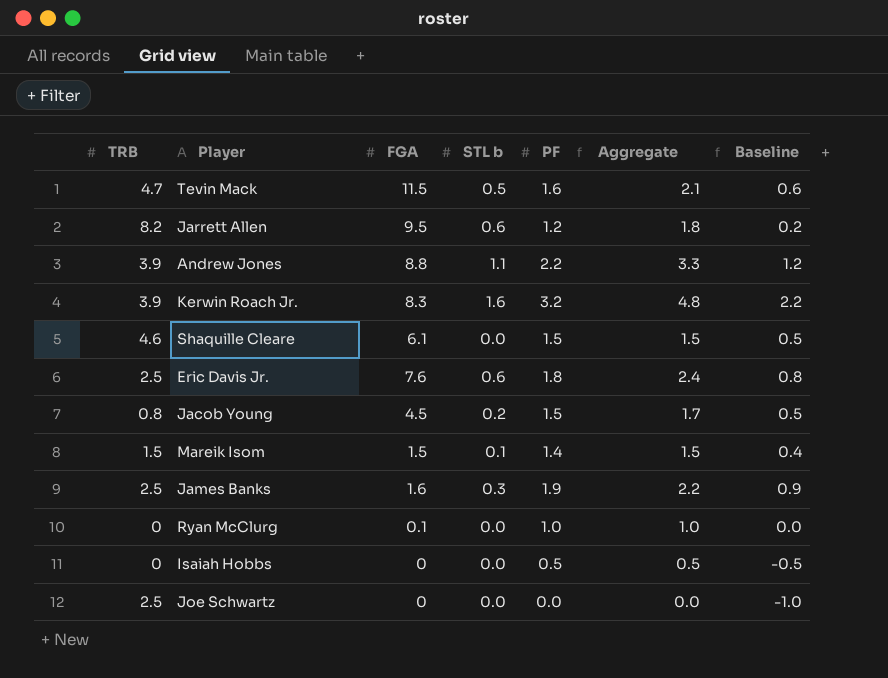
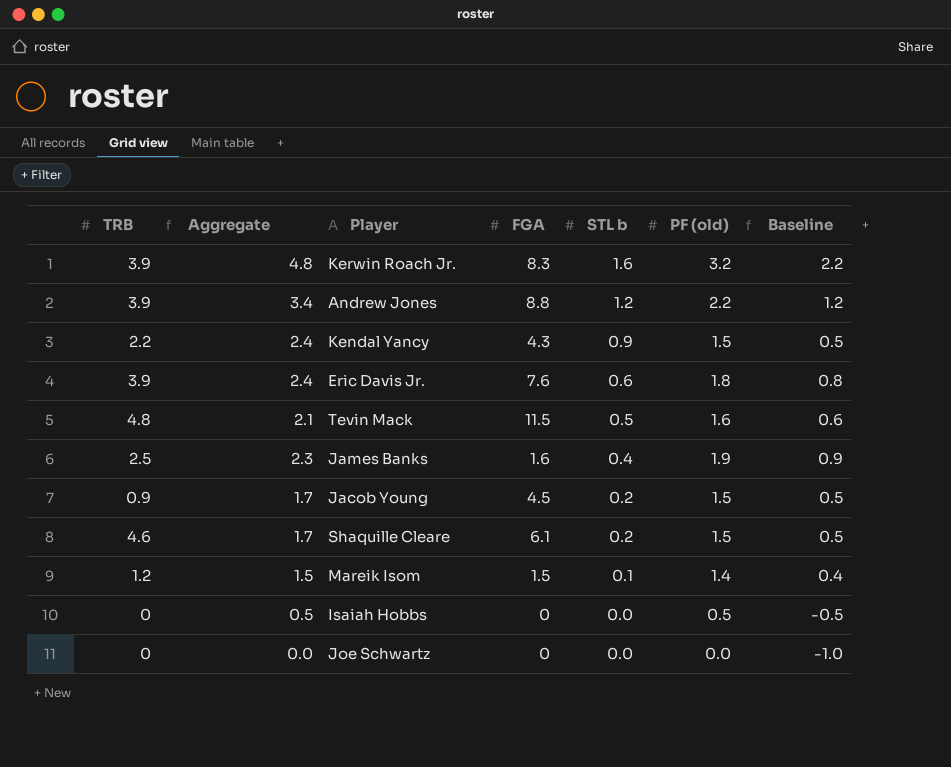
row order: none -> STL b descending
column Aggregate | position: 6 -> 2
column name: PF -> PF (old)
row Jarrett Allen: 8.2 | 9.5 | 0.6 | 1.2 | 1.8 | 0.2 -> none
row Ryan McClurg: 0 | 0.1 | 0.0 | 1.0 | 1.0 | 0.0 -> none
Andrew Jones | Aggregate: 3.3 -> 3.4
Andrew Jones | STL b: 1.1 -> 1.2
row Kendal Yancy: none -> 2.2 | 2.4 | 4.3 | 0.9 | 1.5 | 0.5
Eric Davis Jr. | TRB: 2.5 -> 3.9
Tevin Mack | TRB: 4.7 -> 4.8
James Banks | Aggregate: 2.2 -> 2.3
James Banks | STL b: 0.3 -> 0.4
Jacob Young | TRB: 0.8 -> 0.9
Shaquille Cleare | Aggregate: 1.5 -> 1.7
Shaquille Cleare | STL b: 0.0 -> 0.2
Mareik Isom | TRB: 1.5 -> 1.2
Joe Schwartz | TRB: 2.5 -> 0

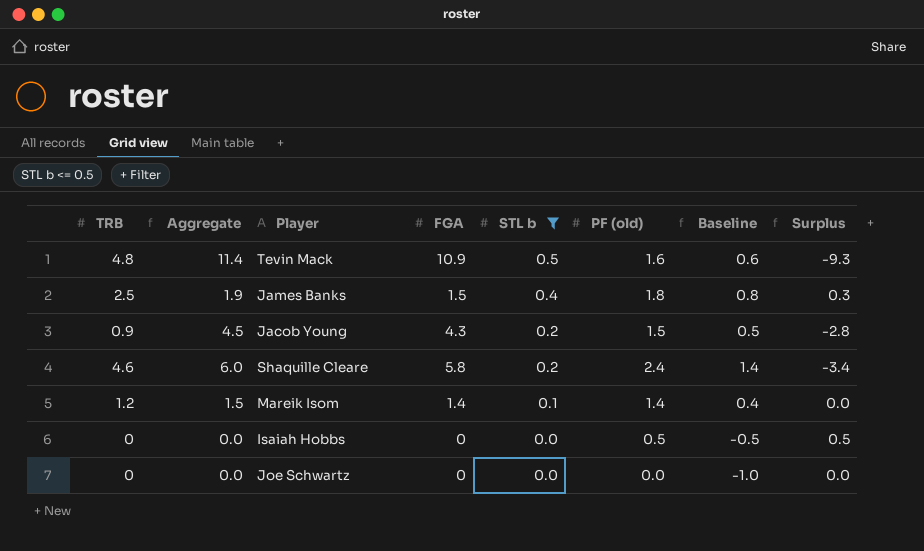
filter: none -> STL b <= 0.5
column Aggregate | formula: [STL b] + [PF (old)] -> [FGA] + [STL b]
column Surplus | formula: none -> [PF (old)] - [FGA]
Tevin Mack | FGA: 11.5 -> 10.9
James Banks | FGA: 1.6 -> 1.5
James Banks | PF (old): 1.9 -> 1.8
James Banks | Baseline: 0.9 -> 0.8
Jacob Young | FGA: 4.5 -> 4.3
Shaquille Cleare | FGA: 6.1 -> 5.8
Shaquille Cleare | PF (old): 1.5 -> 2.4
Shaquille Cleare | Baseline: 0.5 -> 1.4
Mareik Isom | FGA: 1.5 -> 1.4

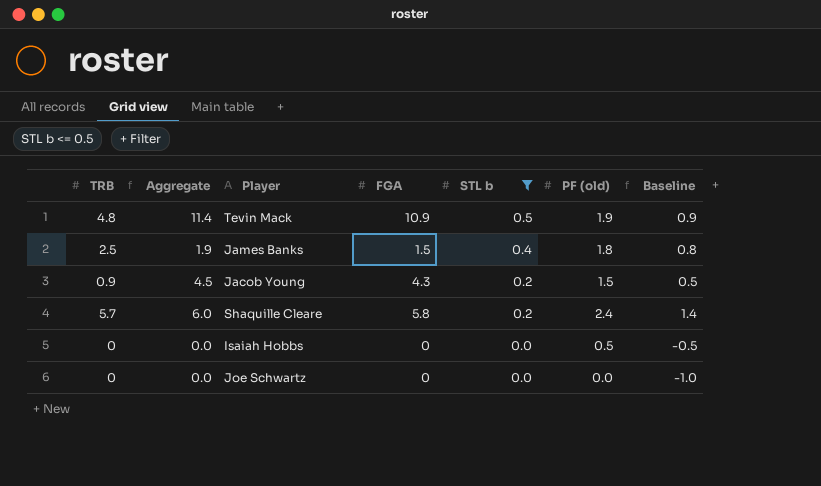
column Surplus | formula: [PF (old)] - [FGA] -> none
row Mareik Isom: 1.2 | 1.5 | 1.4 | 0.1 | 1.4 | 0.4 | 0.0 -> none
Tevin Mack | PF (old): 1.6 -> 1.9
Tevin Mack | Baseline: 0.6 -> 0.9
Shaquille Cleare | TRB: 4.6 -> 5.7

